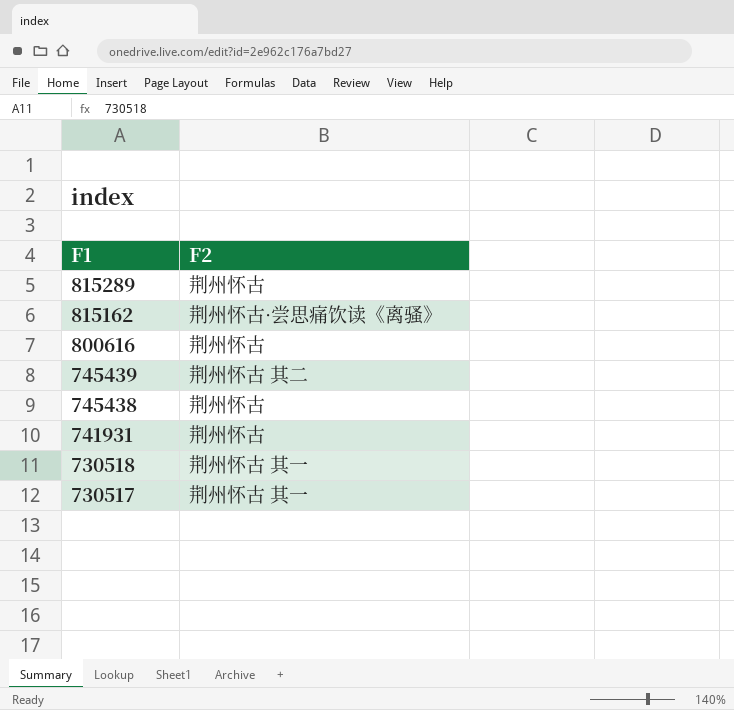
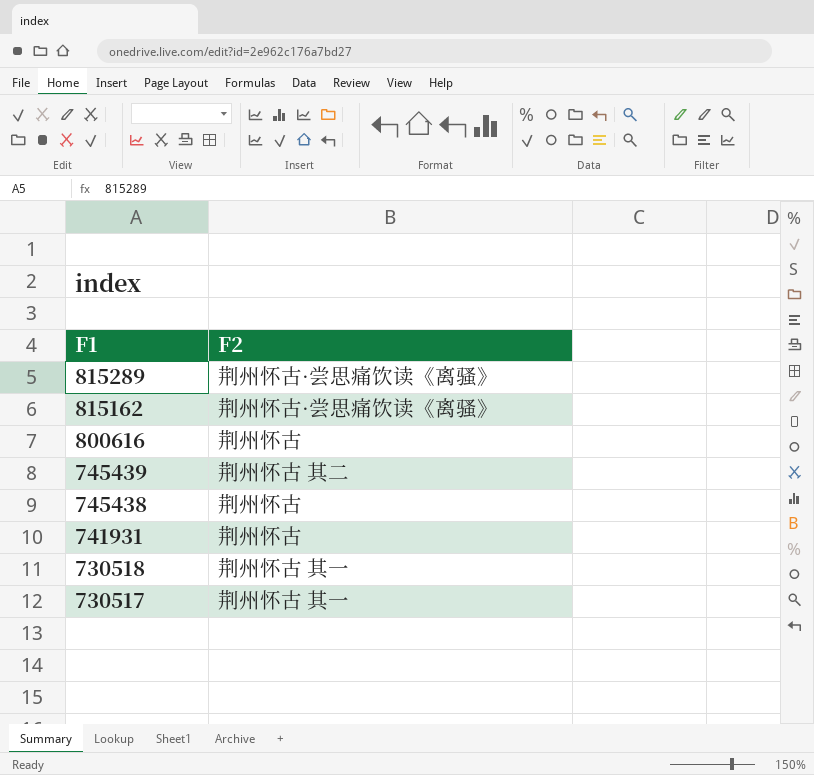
815289 | F2: 荆州怀古 -> 荆州怀古·尝思痛饮读《离骚》

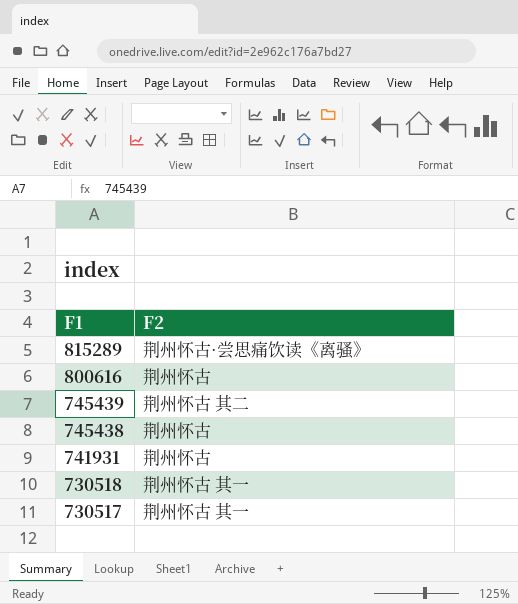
row 815162: 荆州怀古·尝思痛饮读《离骚》 -> none

